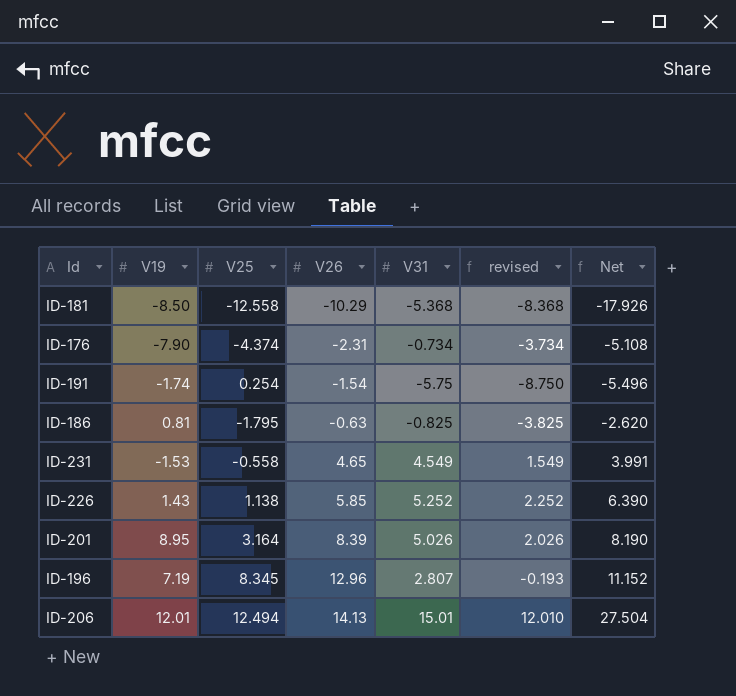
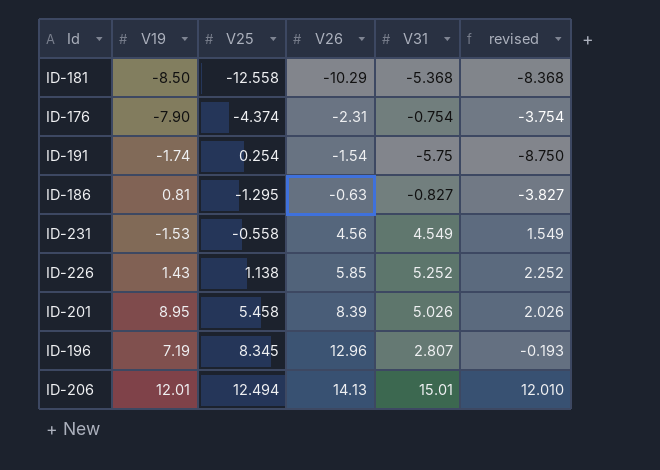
column Net | formula: [V25] + [V31] -> none
ID-176 | V31: -0.734 -> -0.754
ID-176 | revised: -3.734 -> -3.754
ID-186 | V25: -1.795 -> -1.295
ID-186 | V31: -0.825 -> -0.827
ID-186 | revised: -3.825 -> -3.827
ID-231 | V26: 4.65 -> 4.56
ID-201 | V25: 3.164 -> 5.458

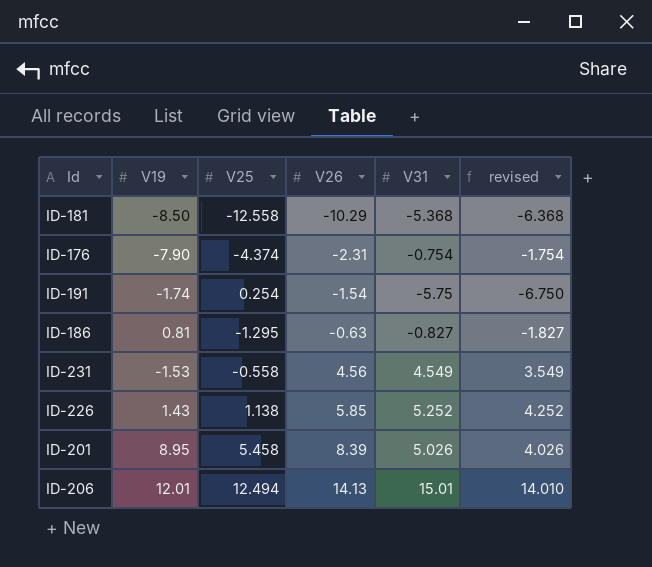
column revised | formula: [V31] - 3 -> [V31] - 1
row ID-196: 7.19 | 8.345 | 12.96 | 2.807 | -0.193 -> none

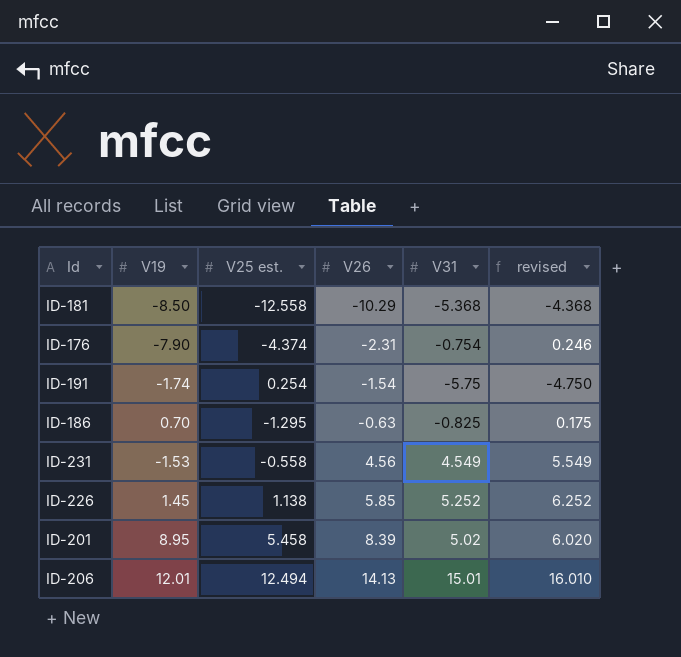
column name: V25 -> V25 est.
column revised | formula: [V31] - 1 -> [V31] + 1
ID-186 | V19: 0.81 -> 0.70
ID-186 | V31: -0.827 -> -0.825
ID-226 | V19: 1.43 -> 1.45
ID-201 | V31: 5.026 -> 5.02

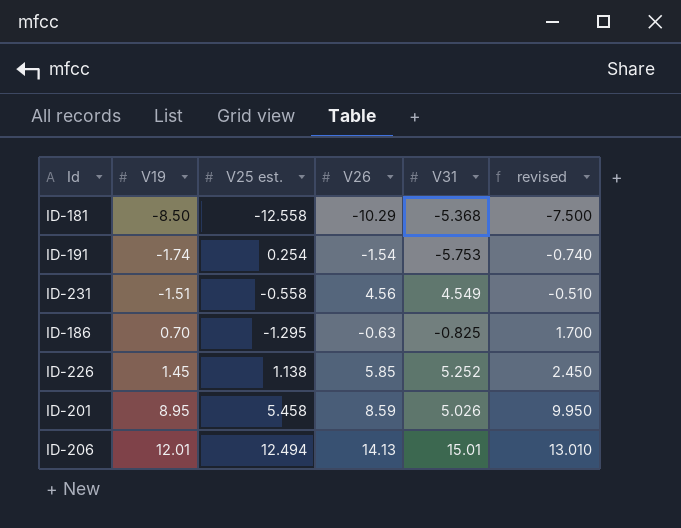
row order: V26 ascending -> V19 ascending
column revised | formula: [V31] + 1 -> [V19] + 1
row ID-176: -7.90 | -4.374 | -2.31 | -0.754 | 0.246 -> none
ID-191 | V31: -5.75 -> -5.753
ID-231 | V19: -1.53 -> -1.51
ID-201 | V26: 8.39 -> 8.59
ID-201 | V31: 5.02 -> 5.026

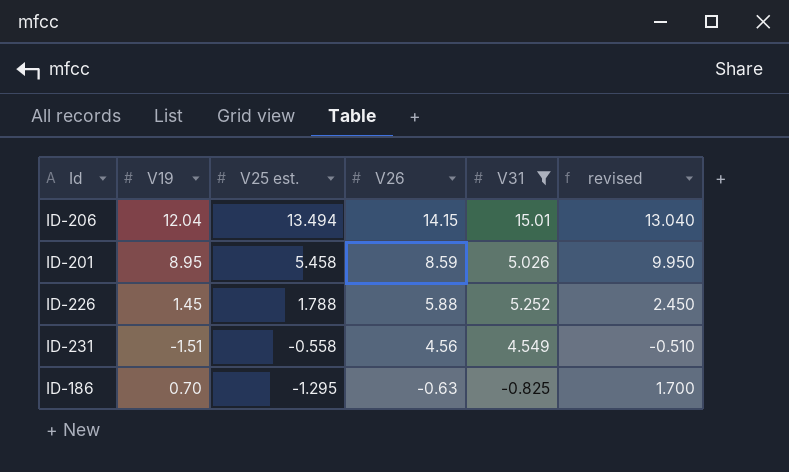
filter: none -> V31 >= -0.825
row order: V19 ascending -> V25 est. descending
ID-206 | V19: 12.01 -> 12.04
ID-206 | V25 est.: 12.494 -> 13.494
ID-206 | V26: 14.13 -> 14.15
ID-206 | revised: 13.010 -> 13.040
ID-226 | V25 est.: 1.138 -> 1.788
ID-226 | V26: 5.85 -> 5.88

